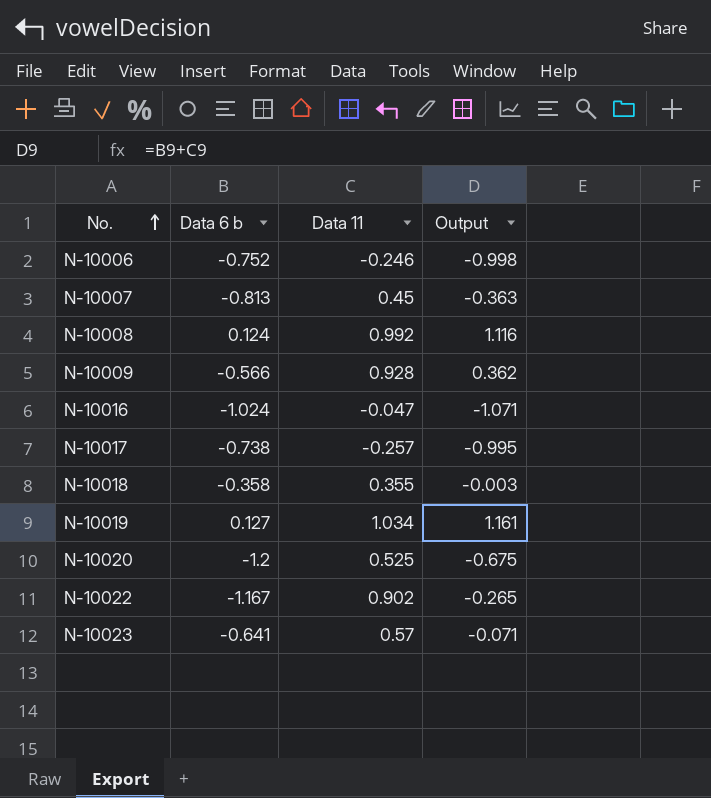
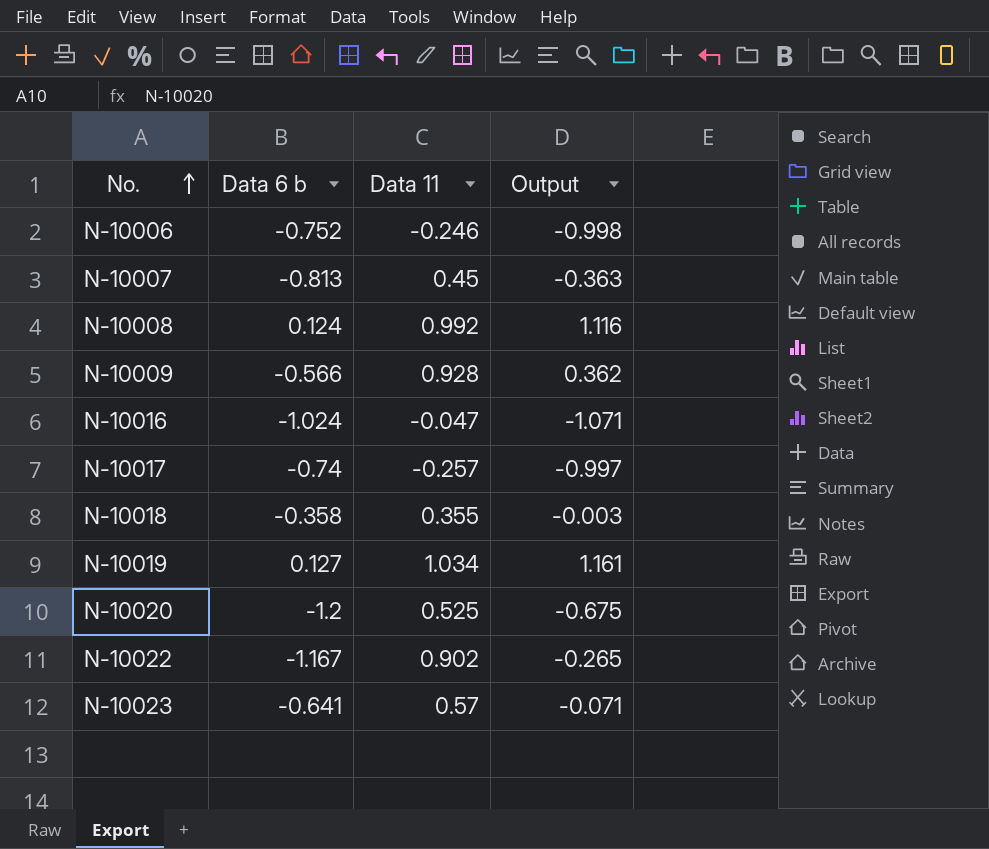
N-10017 | Data 6 b: -0.738 -> -0.74
N-10017 | Output: -0.995 -> -0.997

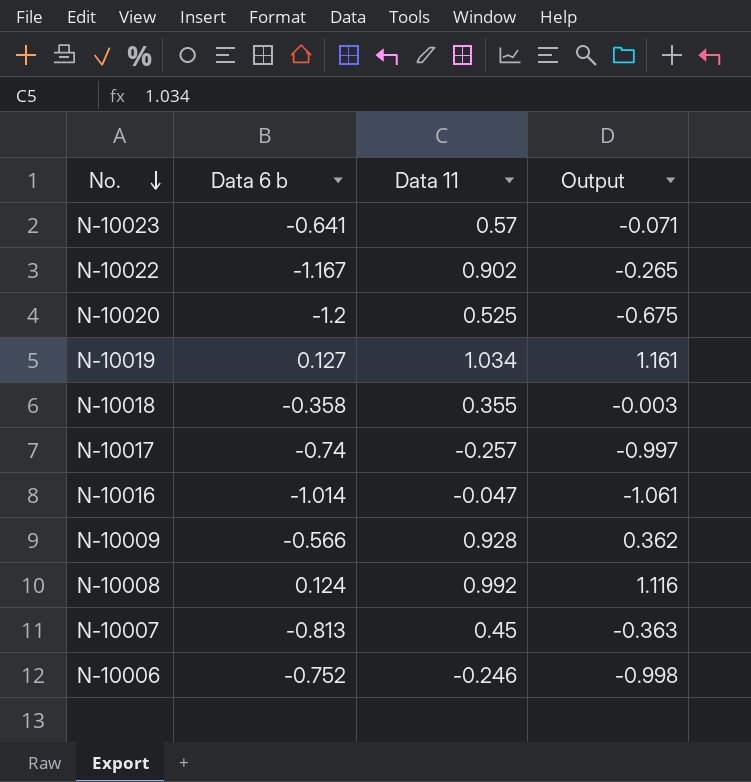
row order: No. ascending -> No. descending
N-10016 | Data 6 b: -1.024 -> -1.014
N-10016 | Output: -1.071 -> -1.061

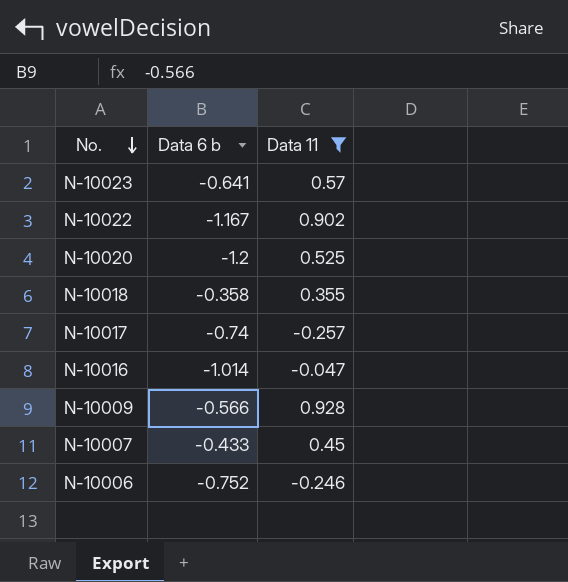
filter: none -> Data 11 <= 0.928
column Output | formula: [Data 6 b] + [Data 11] -> none
N-10007 | Data 6 b: -0.813 -> -0.433

